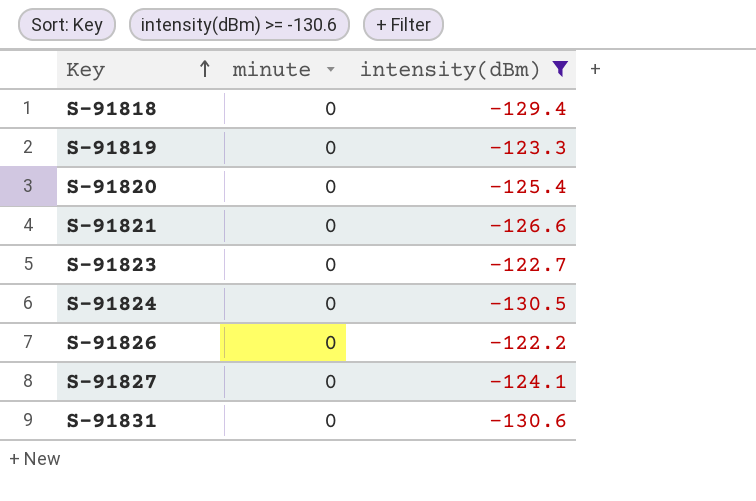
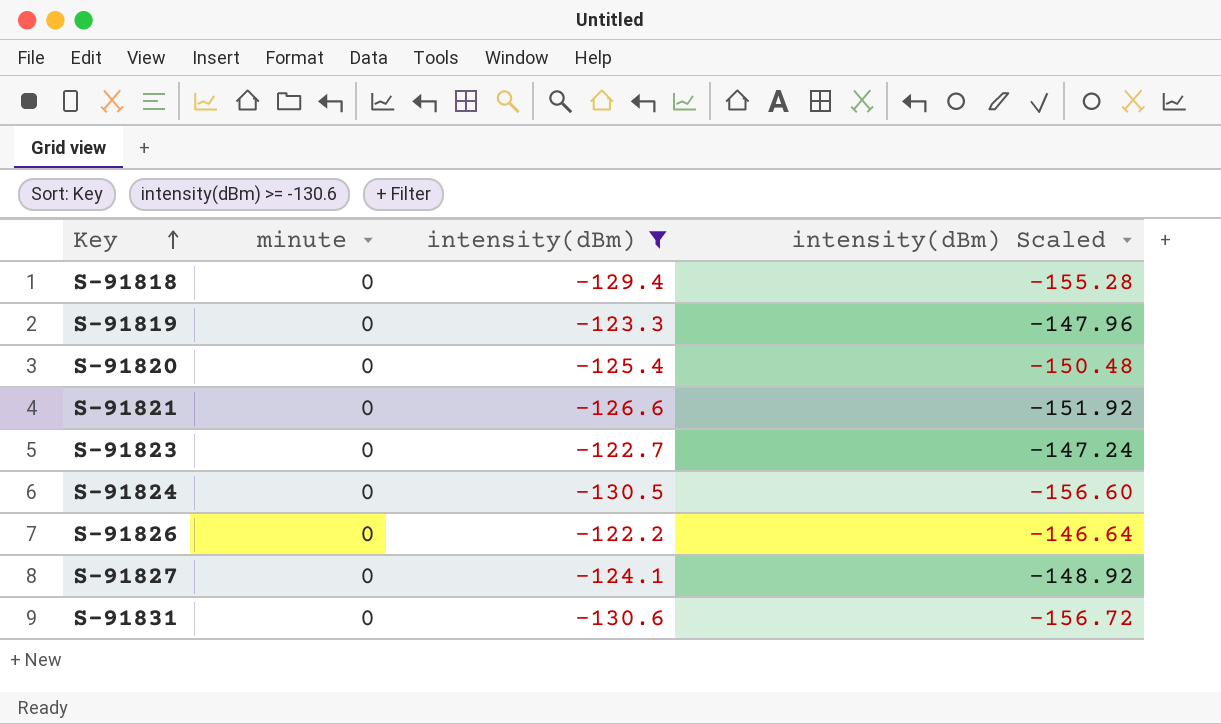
column intensity(dBm) Scaled | formula: none -> [intensity(dBm)] * 1.2

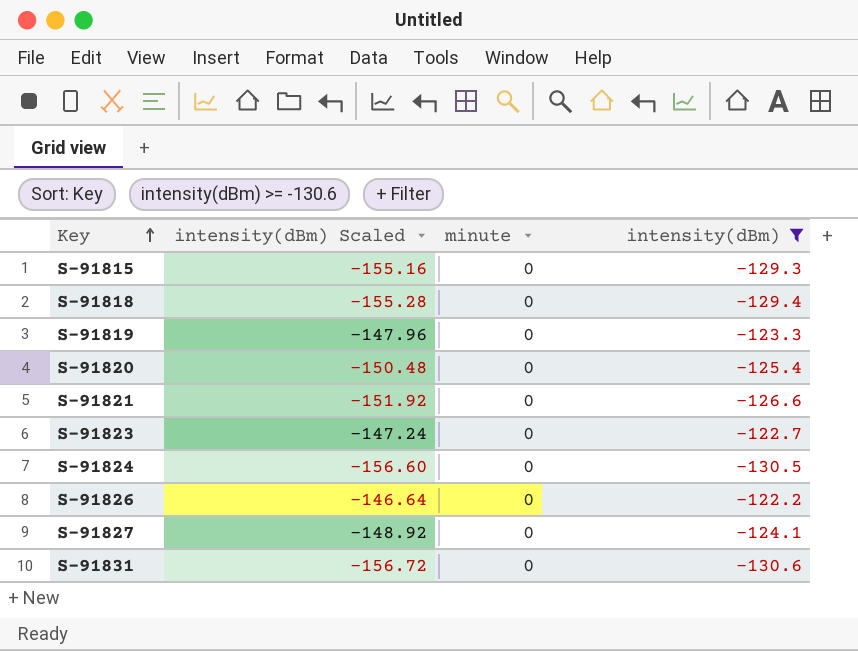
column intensity(dBm) Scaled | position: 4 -> 2
row S-91815: none -> -155.16 | 0 | -129.3

